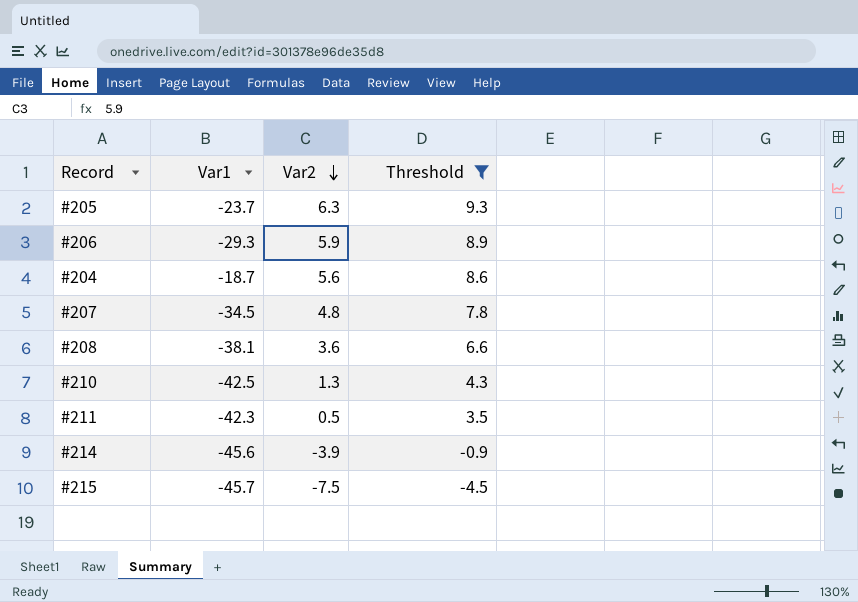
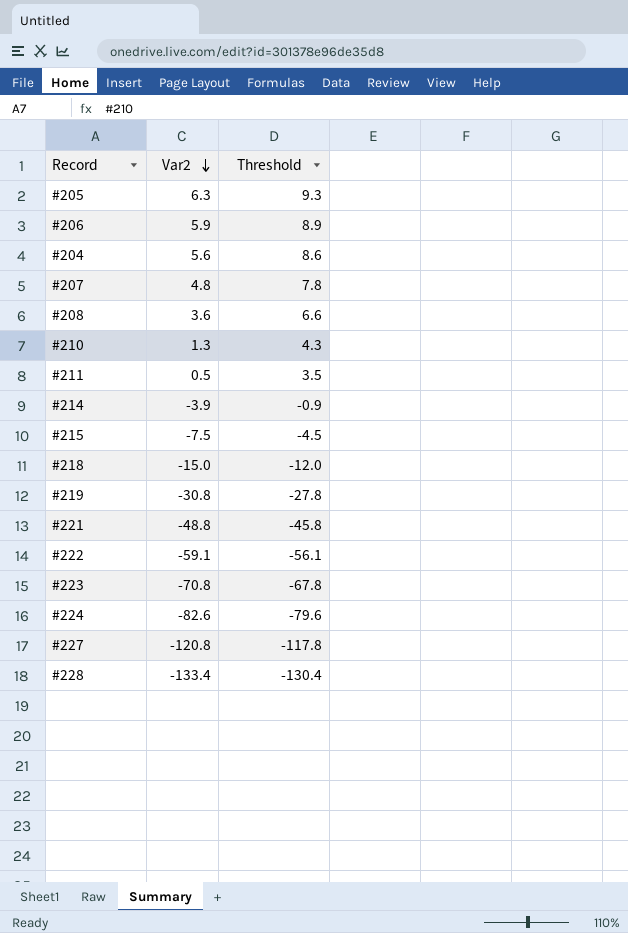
filter: Threshold >= -4.5 -> none
column Var1 | position: 2 -> none

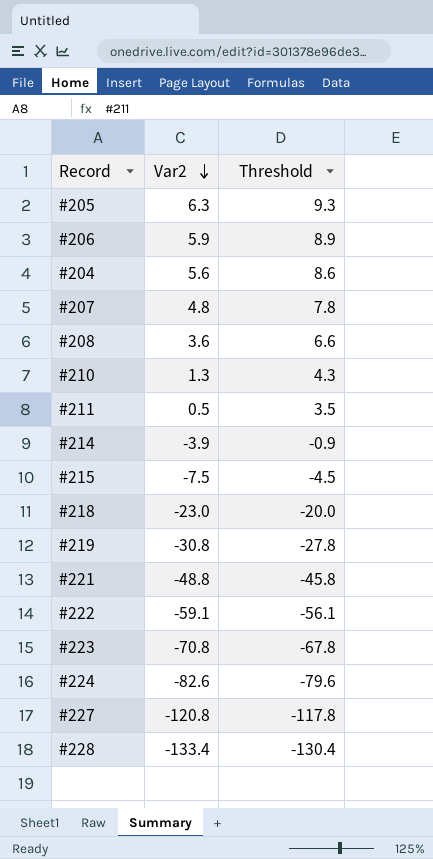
#218 | Var2: -15.0 -> -23.0
#218 | Threshold: -12.0 -> -20.0

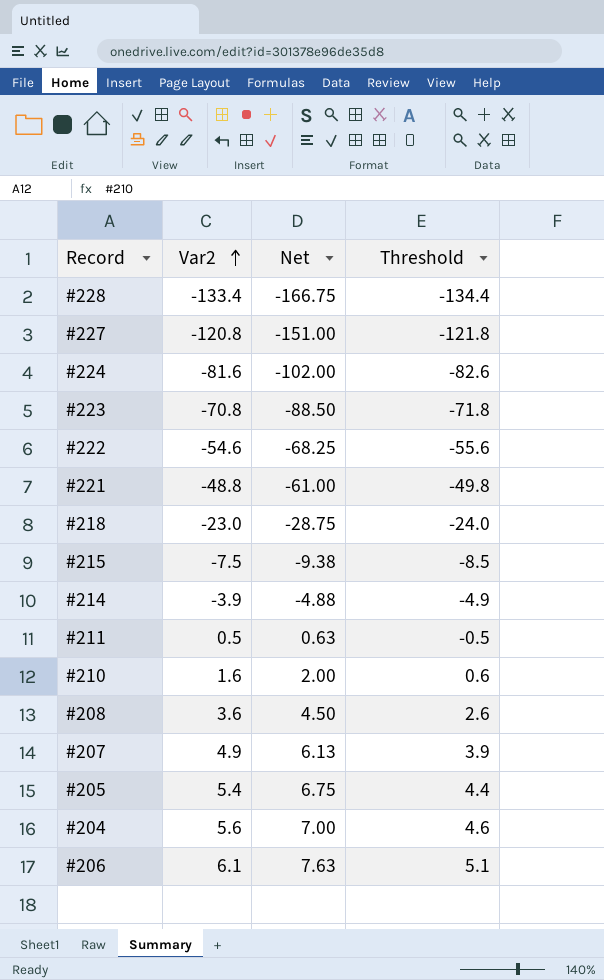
row order: Var2 descending -> Var2 ascending
column Net | formula: none -> [Var2] * 1.25
column Threshold | formula: [Var2] + 3 -> [Var2] - 1
row #219: -30.8 | -27.8 -> none
#224 | Var2: -82.6 -> -81.6
#222 | Var2: -59.1 -> -54.6
#210 | Var2: 1.3 -> 1.6
#207 | Var2: 4.8 -> 4.9
#205 | Var2: 6.3 -> 5.4
#206 | Var2: 5.9 -> 6.1

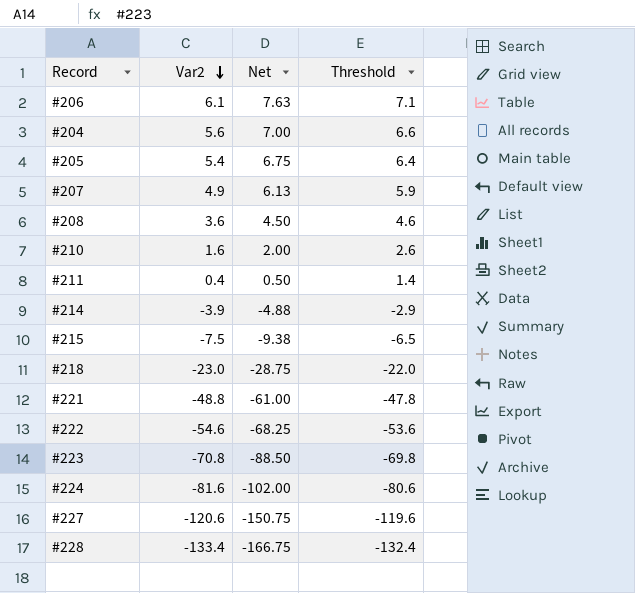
row order: Var2 ascending -> Var2 descending
column Threshold | formula: [Var2] - 1 -> [Var2] + 1
#211 | Var2: 0.5 -> 0.4
#211 | Net: 0.63 -> 0.50
#227 | Var2: -120.8 -> -120.6
#227 | Net: -151.00 -> -150.75

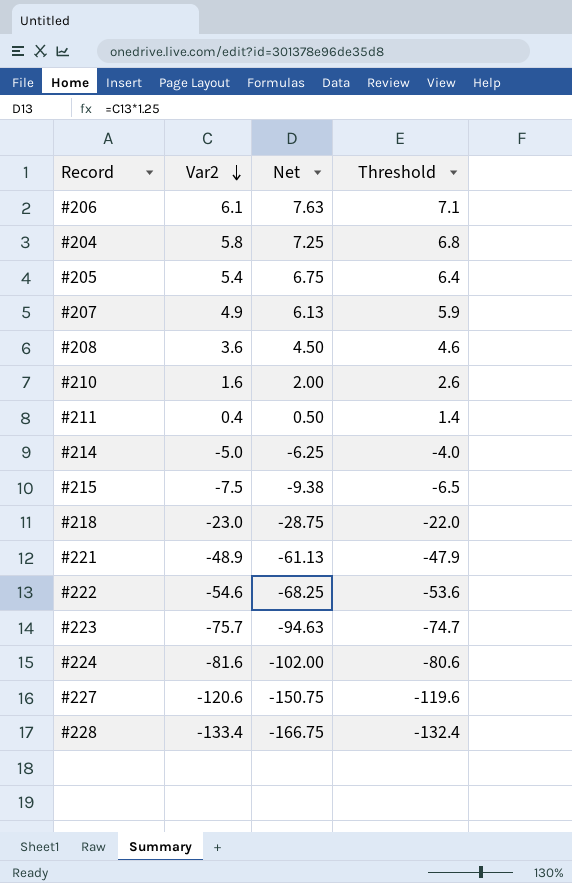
#204 | Var2: 5.6 -> 5.8
#204 | Net: 7.00 -> 7.25
#204 | Threshold: 6.6 -> 6.8
#214 | Var2: -3.9 -> -5.0
#214 | Net: -4.88 -> -6.25
#214 | Threshold: -2.9 -> -4.0
#221 | Var2: -48.8 -> -48.9
#221 | Net: -61.00 -> -61.13
#221 | Threshold: -47.8 -> -47.9
#223 | Var2: -70.8 -> -75.7
#223 | Net: -88.50 -> -94.63
#223 | Threshold: -69.8 -> -74.7

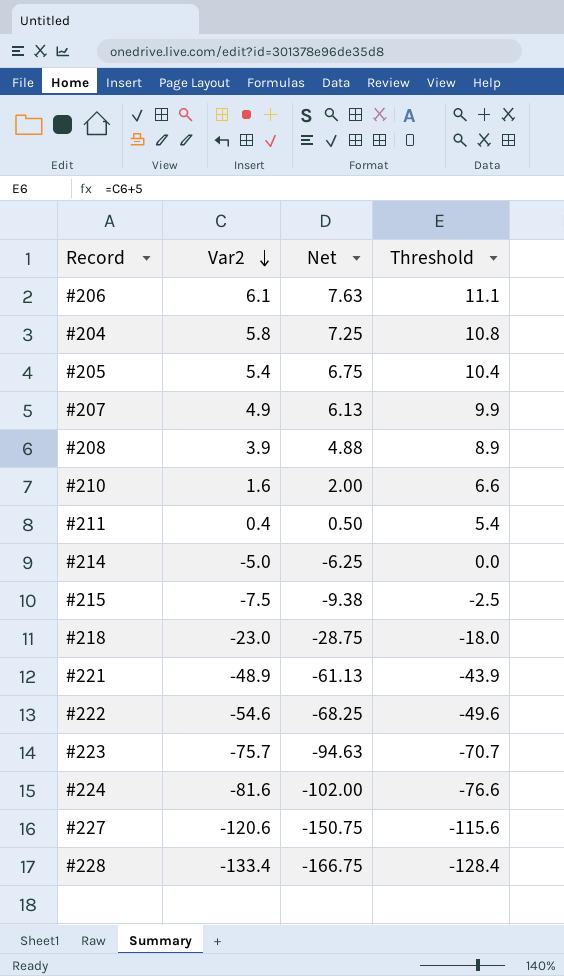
column Threshold | formula: [Var2] + 1 -> [Var2] + 5
#208 | Var2: 3.6 -> 3.9
#208 | Net: 4.50 -> 4.88

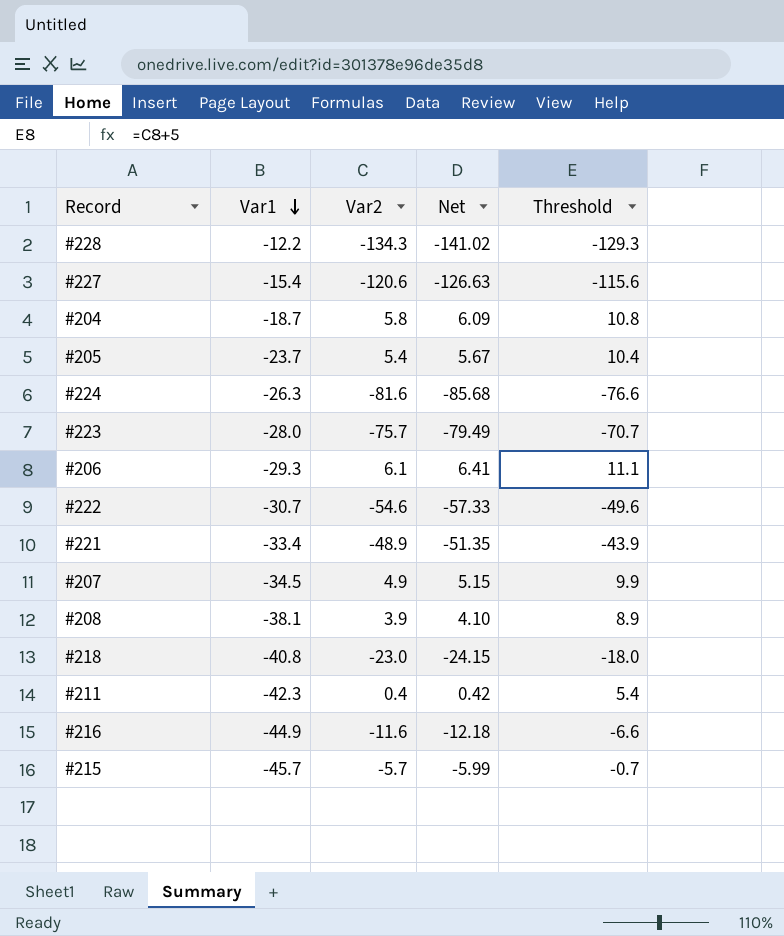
row order: Var2 descending -> Var1 descending
column Var1 | position: none -> 2
column Net | formula: [Var2] * 1.25 -> [Var2] * 1.05
row #210: 1.6 | 2.00 | 6.6 -> none
row #214: -5.0 | -6.25 | 0.0 -> none
#228 | Var2: -133.4 -> -134.3
#228 | Threshold: -128.4 -> -129.3
row #216: none -> -44.9 | -11.6 | -12.18 | -6.6
#215 | Var2: -7.5 -> -5.7
#215 | Threshold: -2.5 -> -0.7

